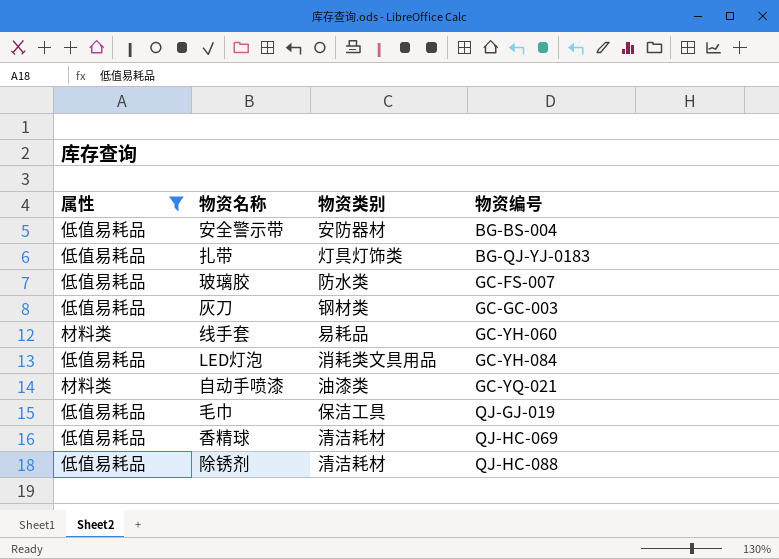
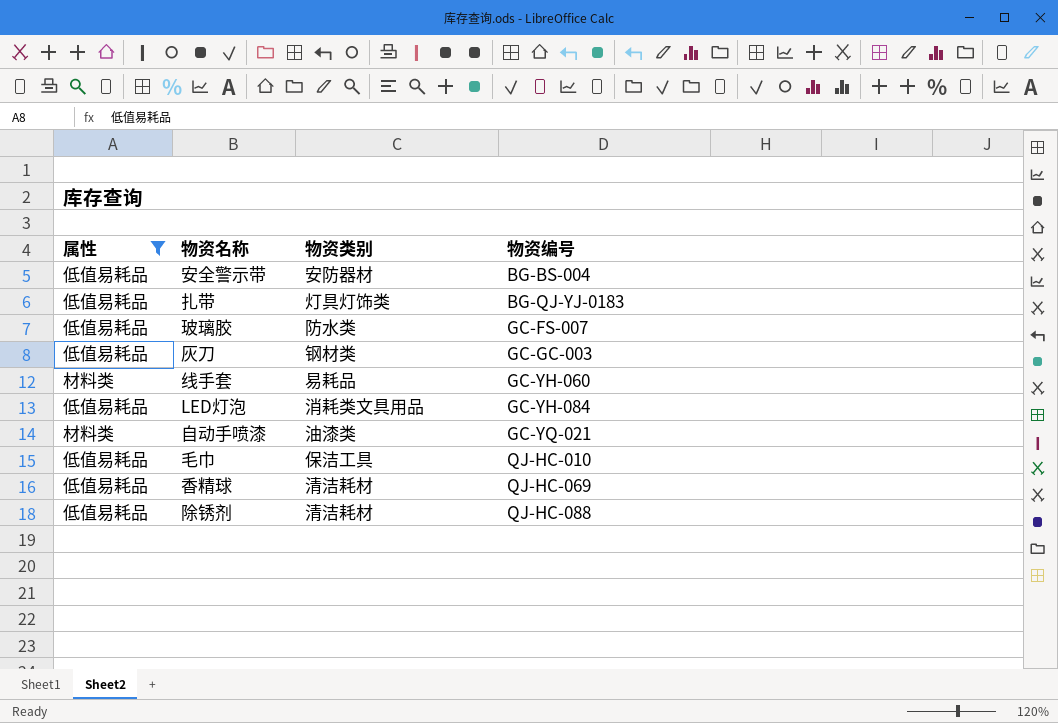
毛巾 | 物资编号: QJ-GJ-019 -> QJ-HC-010

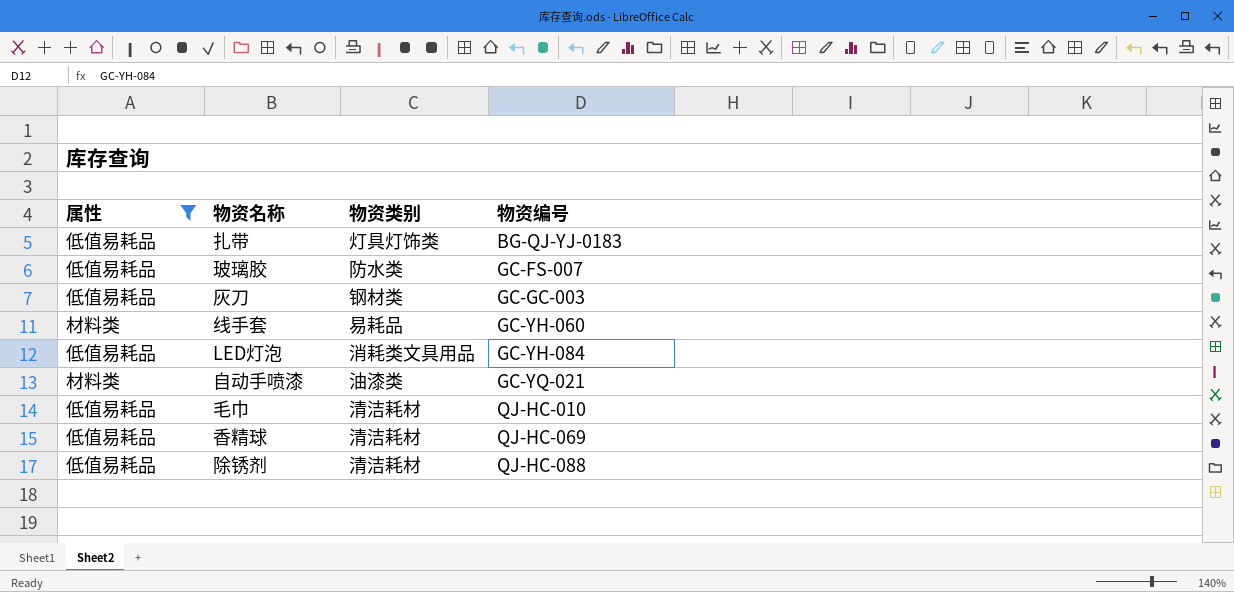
row 安全警示带: 低值易耗品 | 安防器材 | BG-BS-004 -> none
毛巾 | 物资类别: 保洁工具 -> 清洁耗材

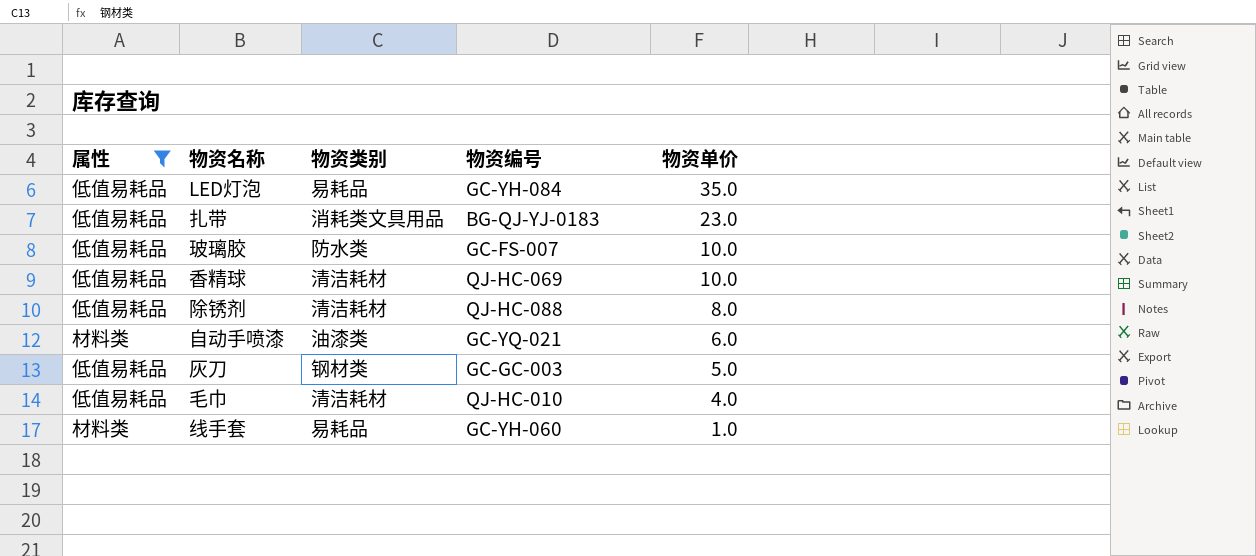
row order: 物资编号 ascending -> 物资单价 descending
column 物资单价 | position: none -> 5
LED灯泡 | 物资类别: 消耗类文具用品 -> 易耗品
扎带 | 物资类别: 灯具灯饰类 -> 消耗类文具用品

